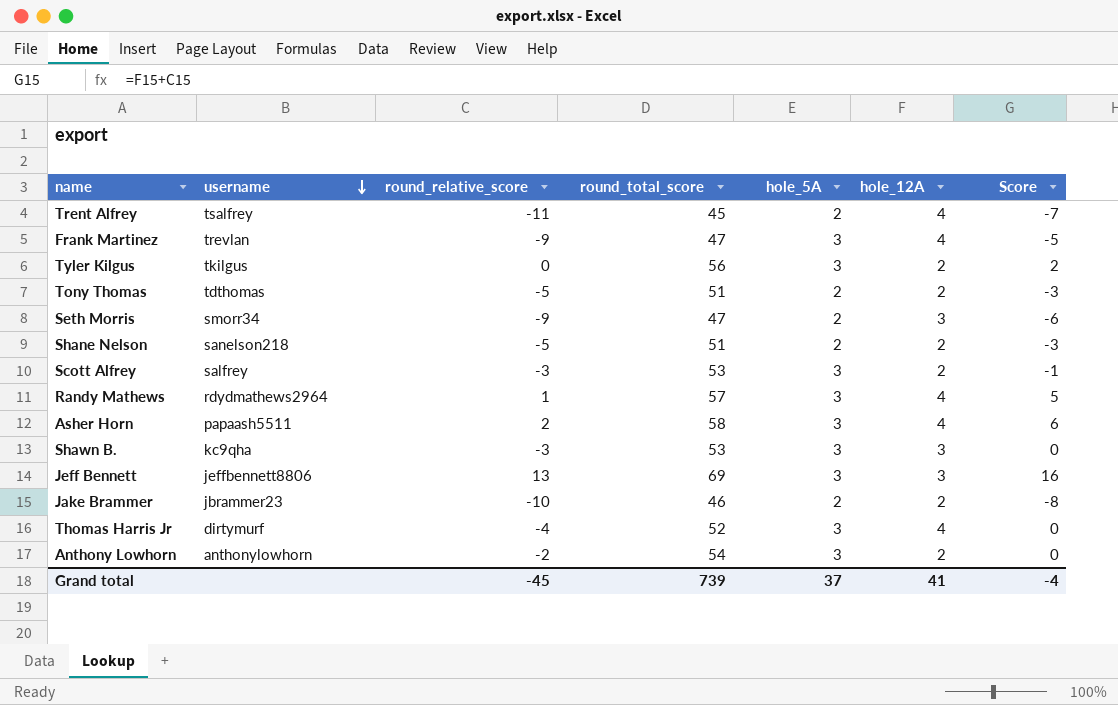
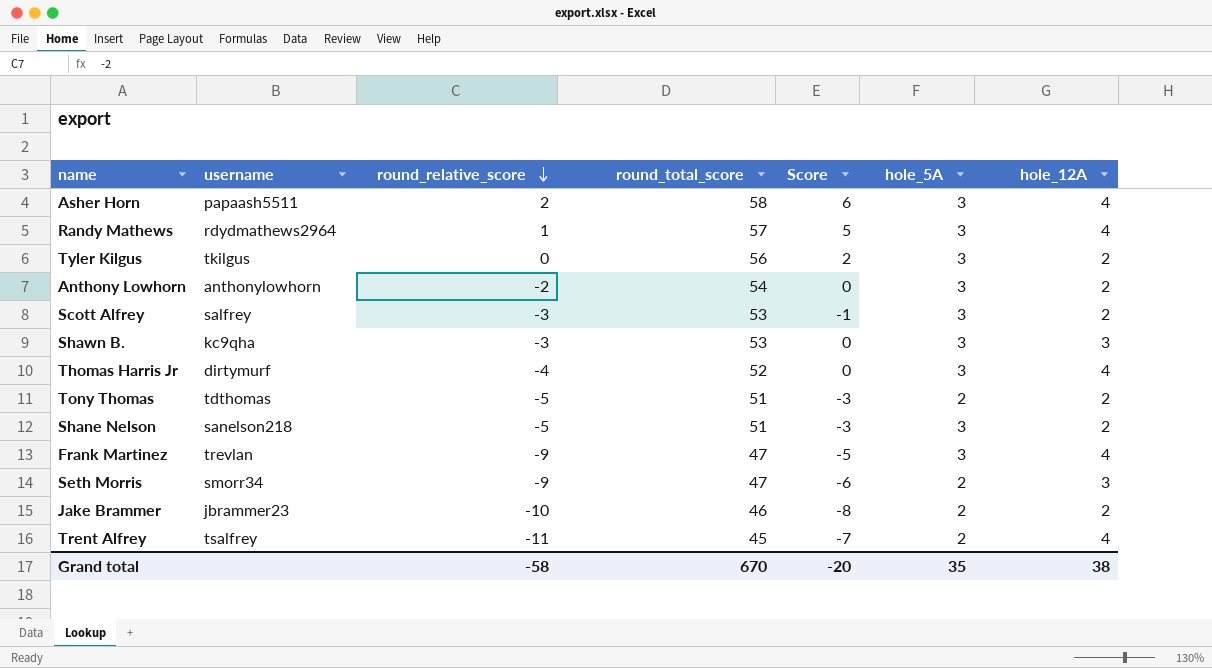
row order: username descending -> round_relative_score descending
column Score | position: 7 -> 5
row Jeff Bennett: jeffbennett8806 | 13 | 69 | 3 | 3 | 16 -> none
Shane Nelson | hole_5A: 2 -> 3
Grand total | round_relative_score: -45 -> -58
Grand total | round_total_score: 739 -> 670
Grand total | Score: -4 -> -20
Grand total | hole_5A: 37 -> 35
Grand total | hole_12A: 41 -> 38

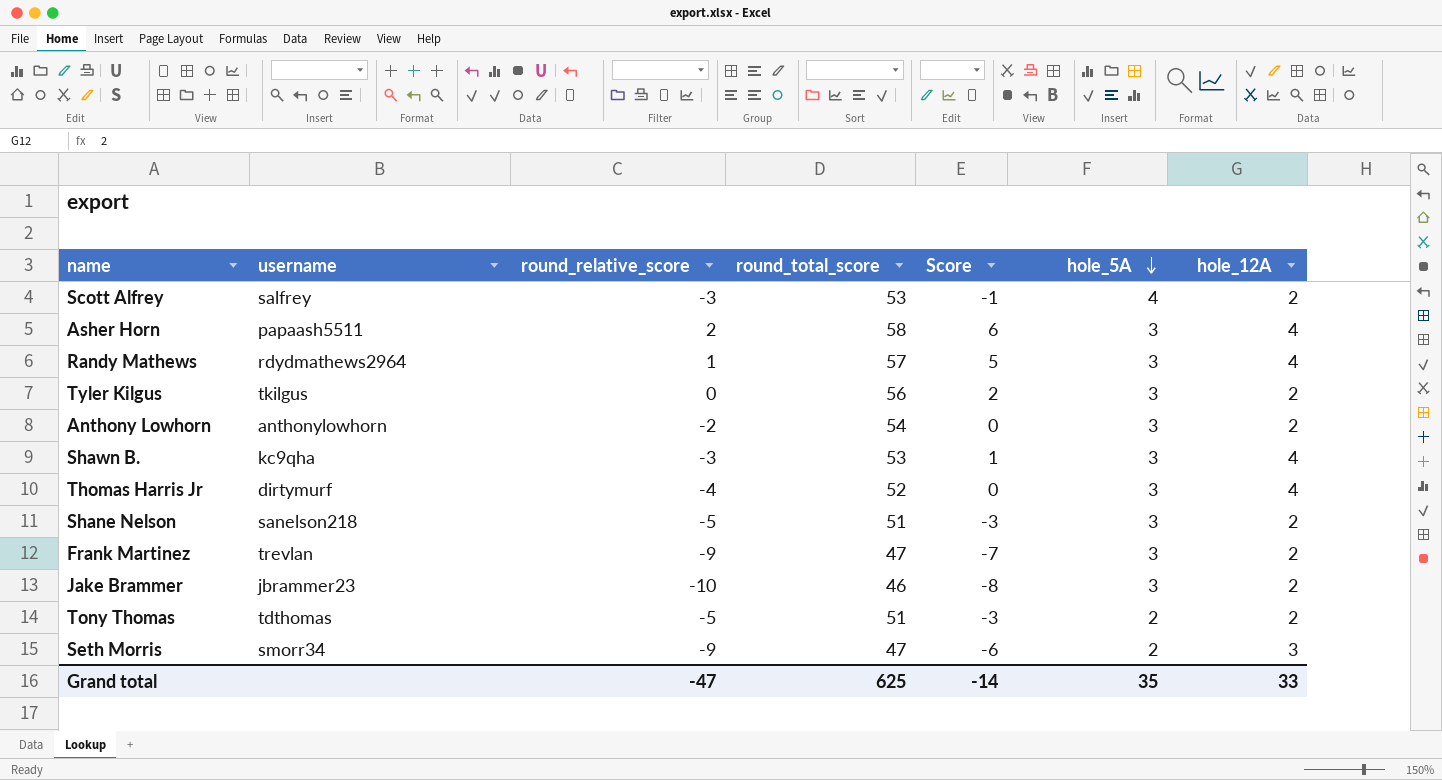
row order: round_relative_score descending -> hole_5A descending
row Trent Alfrey: tsalfrey | -11 | 45 | -7 | 2 | 4 -> none
Scott Alfrey | hole_5A: 3 -> 4
Shawn B. | Score: 0 -> 1
Shawn B. | hole_12A: 3 -> 4
Frank Martinez | Score: -5 -> -7
Frank Martinez | hole_12A: 4 -> 2
Jake Brammer | hole_5A: 2 -> 3
Grand total | round_relative_score: -58 -> -47
Grand total | round_total_score: 670 -> 625
Grand total | Score: -20 -> -14
Grand total | hole_12A: 38 -> 33

